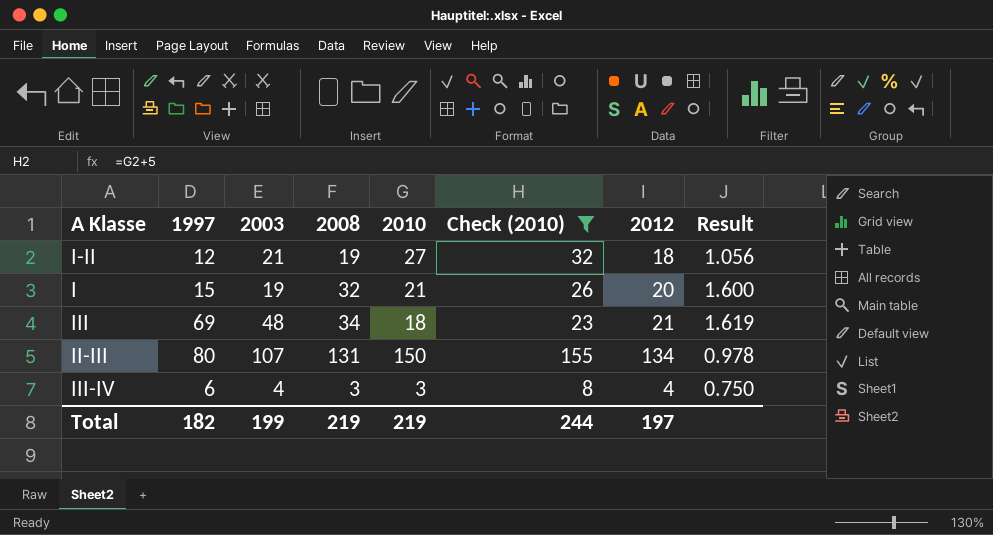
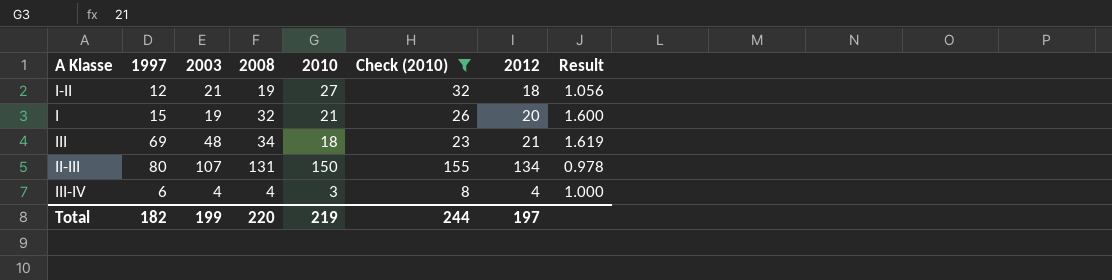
III-IV | 2008: 3 -> 4
III-IV | Result: 0.750 -> 1.000
Total | 2008: 219 -> 220

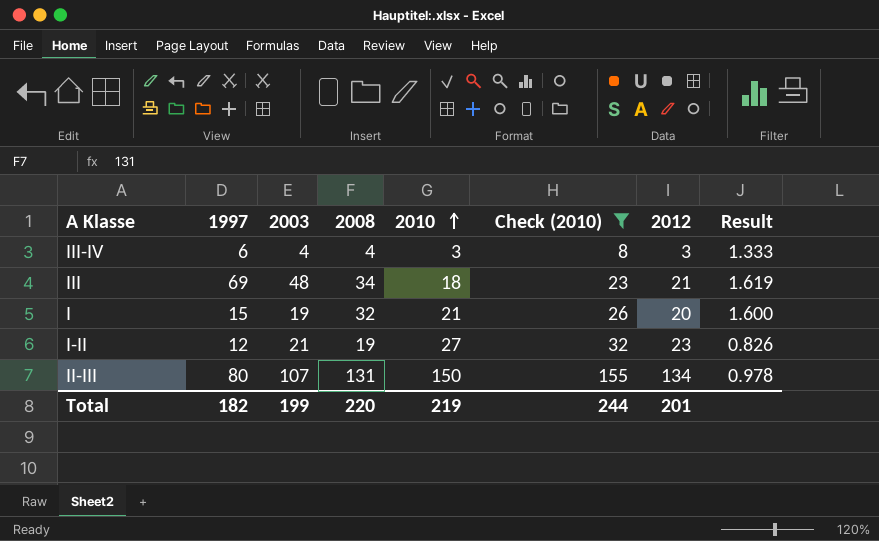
row order: none -> 2010 ascending
III-IV | 2012: 4 -> 3
III-IV | Result: 1.000 -> 1.333
I-II | 2012: 18 -> 23
I-II | Result: 1.056 -> 0.826
Total | 2012: 197 -> 201

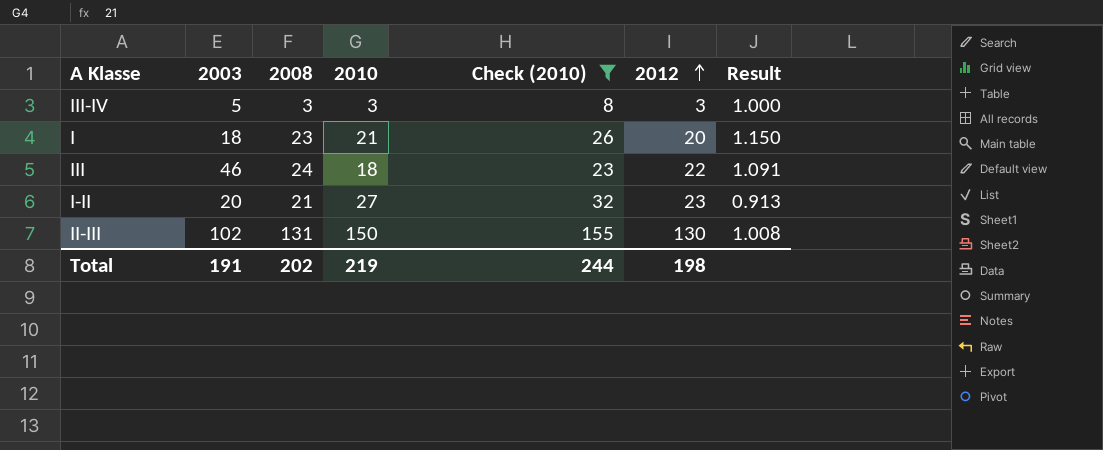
row order: 2010 ascending -> 2012 ascending
column 1997 | position: 2 -> none
III-IV | 2003: 4 -> 5
III-IV | 2008: 4 -> 3
III-IV | Result: 1.333 -> 1.000
I | 2003: 19 -> 18
I | 2008: 32 -> 23
I | Result: 1.600 -> 1.150
III | 2003: 48 -> 46
III | 2008: 34 -> 24
III | 2012: 21 -> 22
III | Result: 1.619 -> 1.091
I-II | 2003: 21 -> 20
I-II | 2008: 19 -> 21
I-II | Result: 0.826 -> 0.913
II-III | 2003: 107 -> 102
II-III | 2012: 134 -> 130
II-III | Result: 0.978 -> 1.008
Total | 2003: 199 -> 191
Total | 2008: 220 -> 202
Total | 2012: 201 -> 198

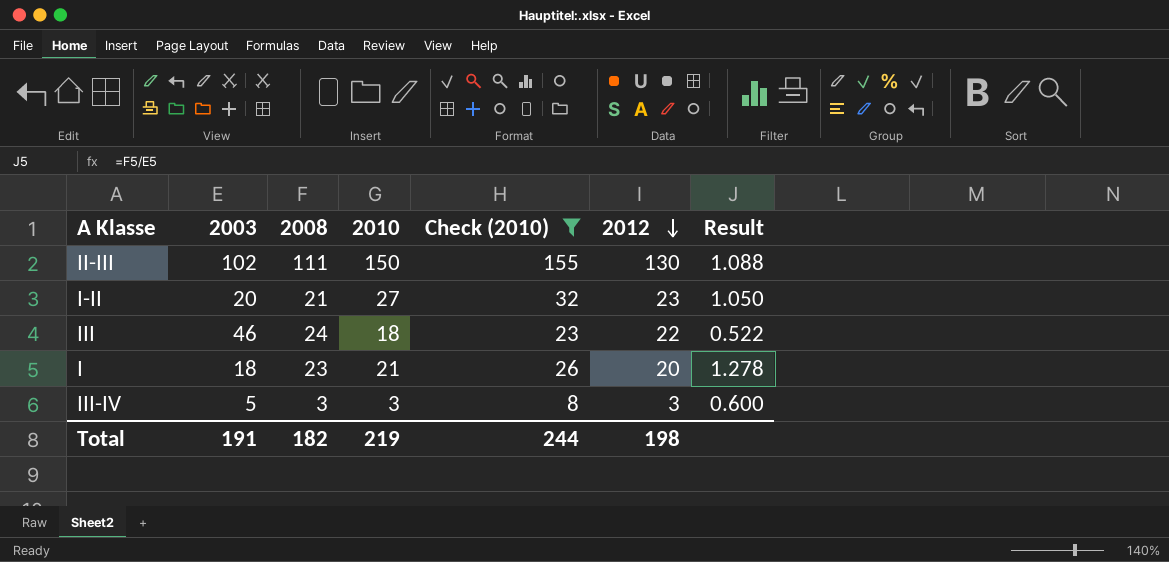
row order: 2012 ascending -> 2012 descending
column Result | formula: [2008] / [2012] -> [2008] / [2003]
II-III | 2008: 131 -> 111
Total | 2008: 202 -> 182

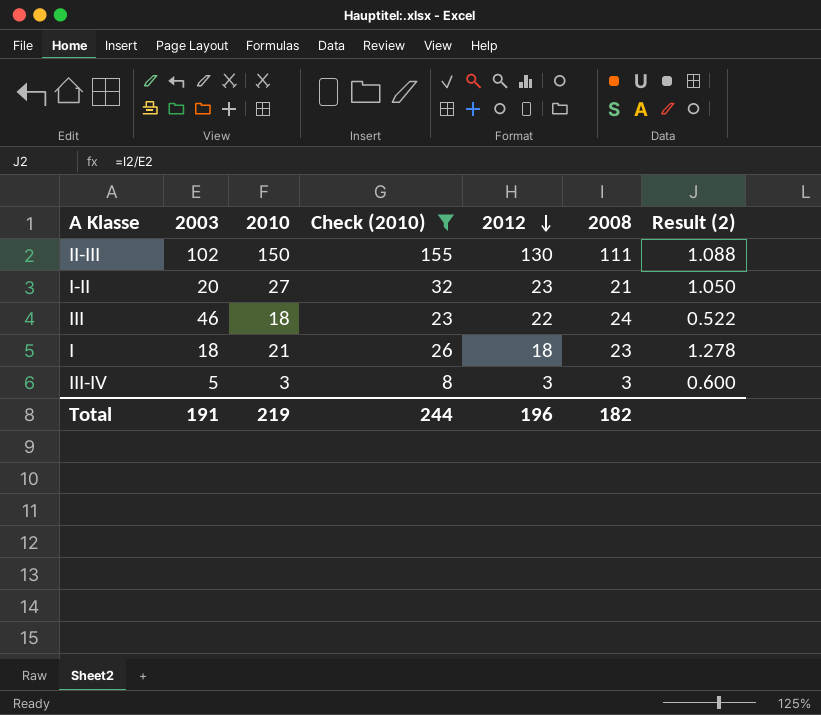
column 2008 | position: 3 -> 6
column name: Result -> Result (2)
I | 2012: 20 -> 18
Total | 2012: 198 -> 196

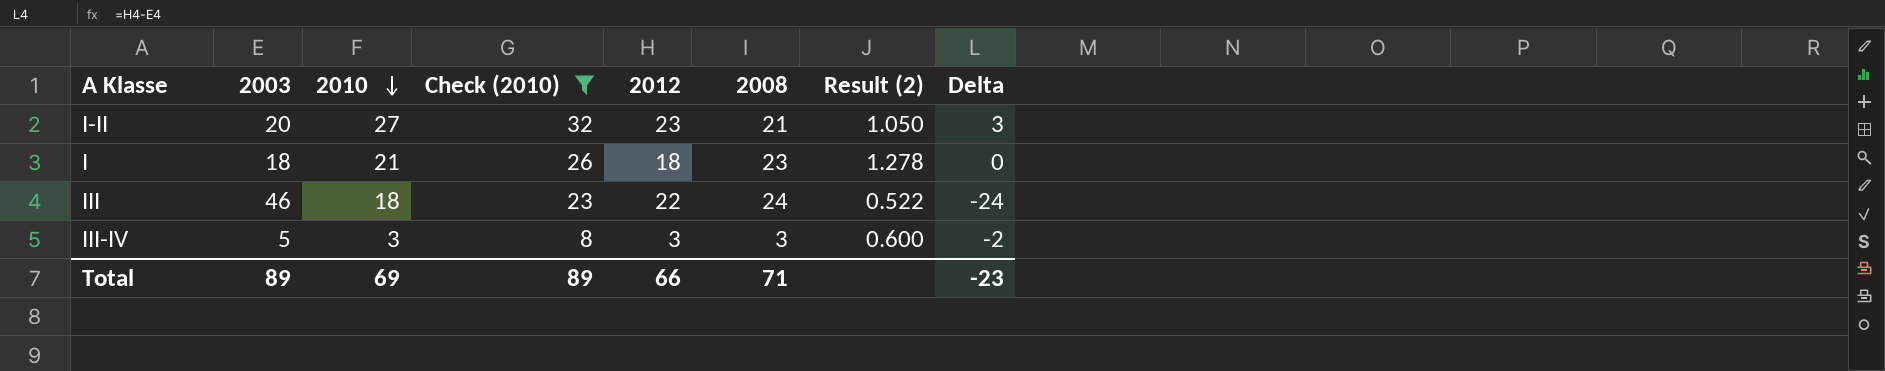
row order: 2012 descending -> 2010 descending
column Delta | formula: none -> [2012] - [2003]
row II-III: 102 | 150 | 155 | 130 | 111 | 1.088 -> none
Total | 2003: 191 -> 89
Total | 2010: 219 -> 69
Total | Check (2010): 244 -> 89
Total | 2012: 196 -> 66
Total | 2008: 182 -> 71

